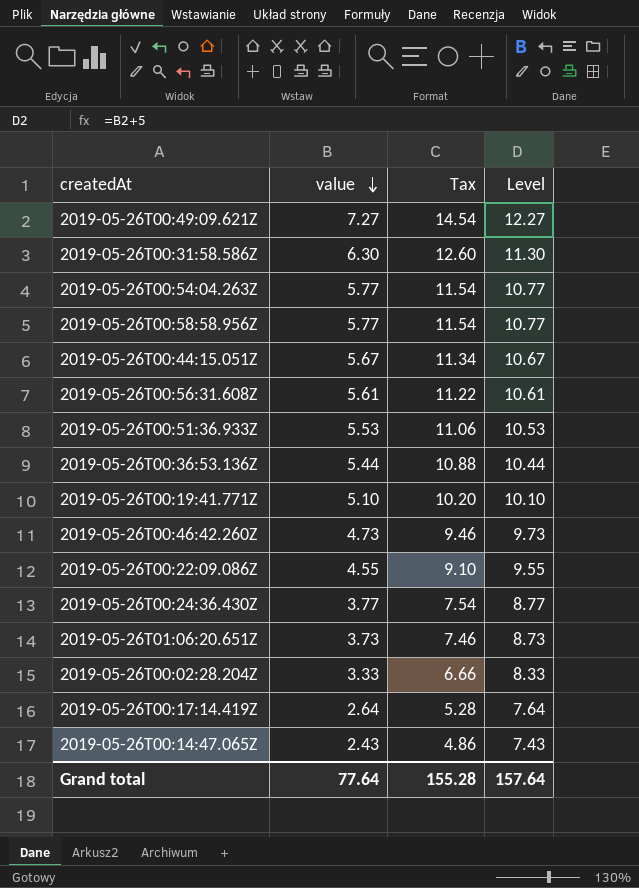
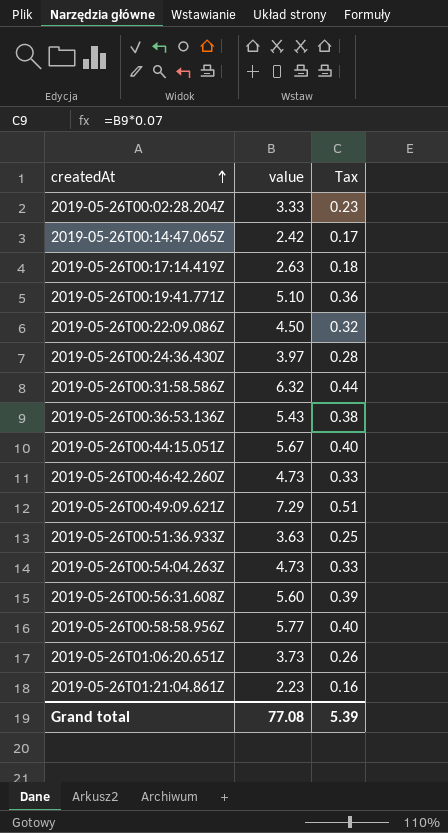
row order: value descending -> createdAt ascending
column Level | formula: [value] + 5 -> none
column Tax | formula: [value] * 2 -> [value] * 0.07
2019-05-26T00:14:47.065Z | value: 2.43 -> 2.42
2019-05-26T00:17:14.419Z | value: 2.64 -> 2.63
2019-05-26T00:22:09.086Z | value: 4.55 -> 4.50
2019-05-26T00:24:36.430Z | value: 3.77 -> 3.97
2019-05-26T00:31:58.586Z | value: 6.30 -> 6.32
2019-05-26T00:36:53.136Z | value: 5.44 -> 5.43
2019-05-26T00:49:09.621Z | value: 7.27 -> 7.29
2019-05-26T00:51:36.933Z | value: 5.53 -> 3.63
2019-05-26T00:54:04.263Z | value: 5.77 -> 4.73
2019-05-26T00:56:31.608Z | value: 5.61 -> 5.60
row 2019-05-26T01:21:04.861Z: none -> 2.23 | 0.16
Grand total | value: 77.64 -> 77.08
Grand total | Tax: 155.28 -> 5.39

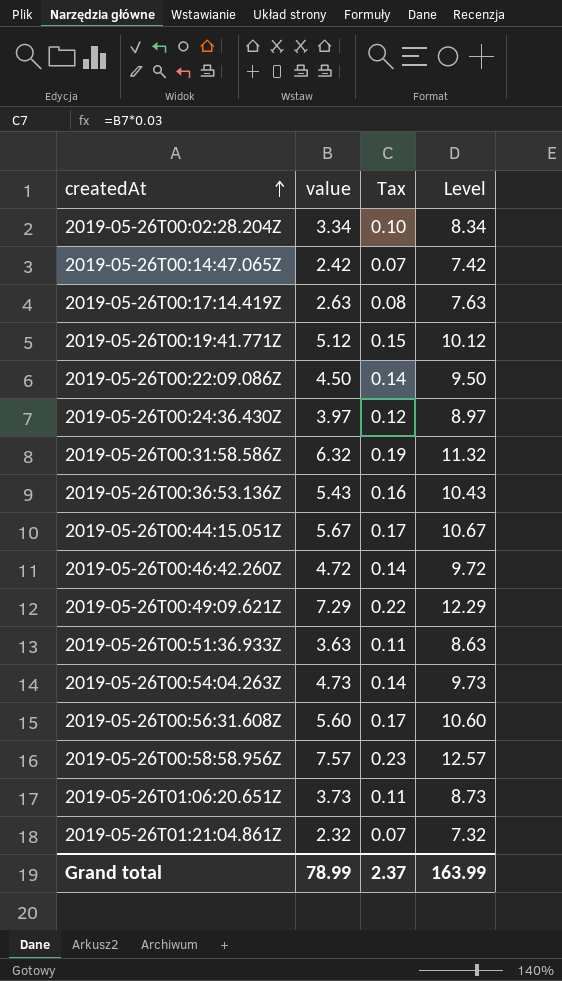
column Tax | formula: [value] * 0.07 -> [value] * 0.03
column Level | formula: none -> [value] + 5
2019-05-26T00:02:28.204Z | value: 3.33 -> 3.34
2019-05-26T00:19:41.771Z | value: 5.10 -> 5.12
2019-05-26T00:46:42.260Z | value: 4.73 -> 4.72
2019-05-26T00:58:58.956Z | value: 5.77 -> 7.57
2019-05-26T01:21:04.861Z | value: 2.23 -> 2.32
Grand total | value: 77.08 -> 78.99
Grand total | Tax: 5.39 -> 2.37

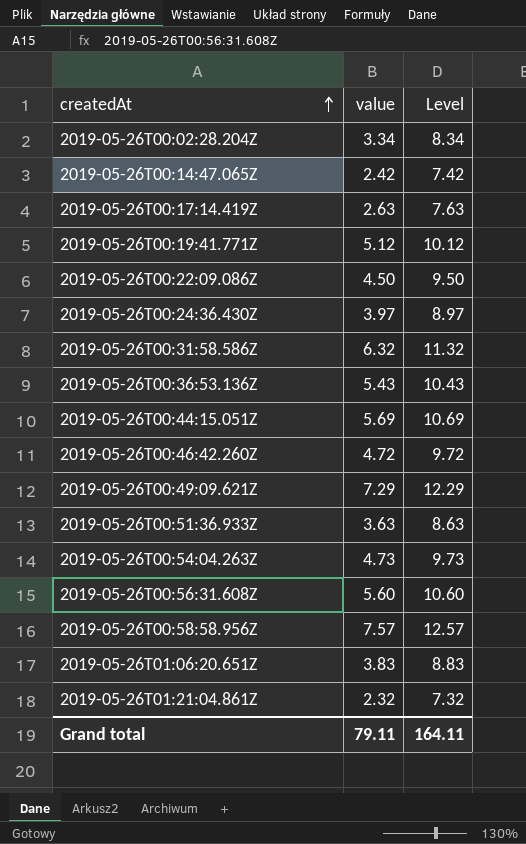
column Tax | formula: [value] * 0.03 -> none
2019-05-26T00:44:15.051Z | value: 5.67 -> 5.69
2019-05-26T00:44:15.051Z | Level: 10.67 -> 10.69
2019-05-26T01:06:20.651Z | value: 3.73 -> 3.83
2019-05-26T01:06:20.651Z | Level: 8.73 -> 8.83
Grand total | value: 78.99 -> 79.11
Grand total | Level: 163.99 -> 164.11

